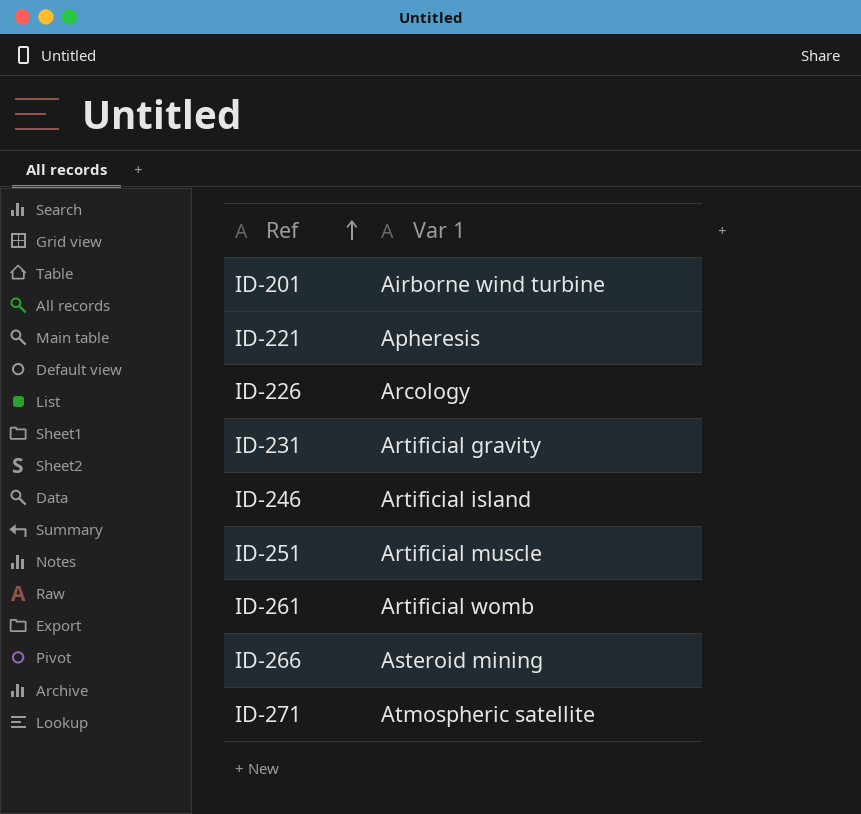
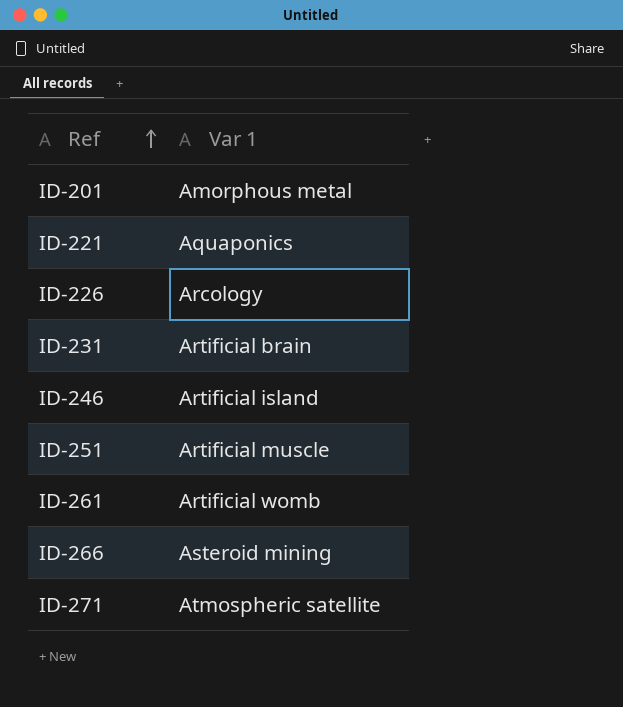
ID-201 | Var 1: Airborne wind turbine -> Amorphous metal
ID-221 | Var 1: Apheresis -> Aquaponics
ID-231 | Var 1: Artificial gravity -> Artificial brain

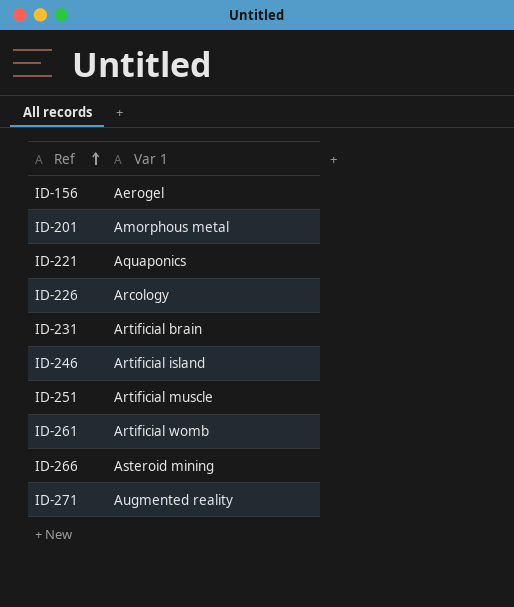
row ID-156: none -> Aerogel
ID-271 | Var 1: Atmospheric satellite -> Augmented reality

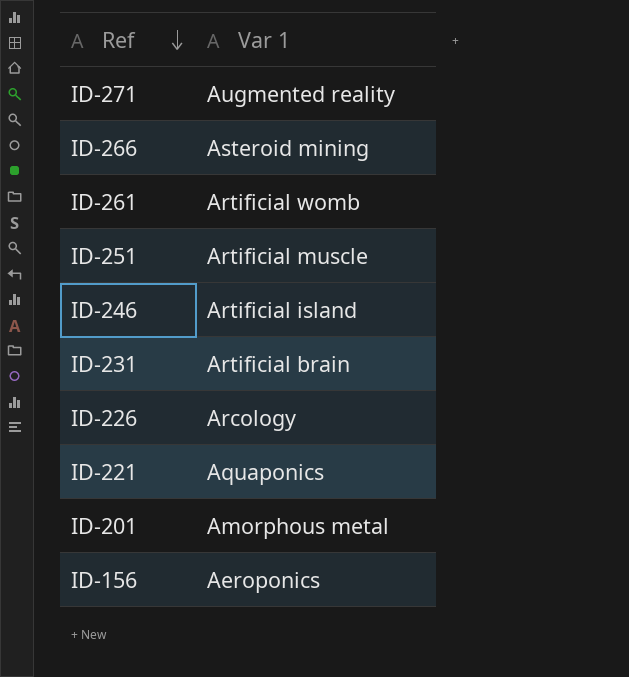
row order: Ref ascending -> Ref descending
ID-156 | Var 1: Aerogel -> Aeroponics

